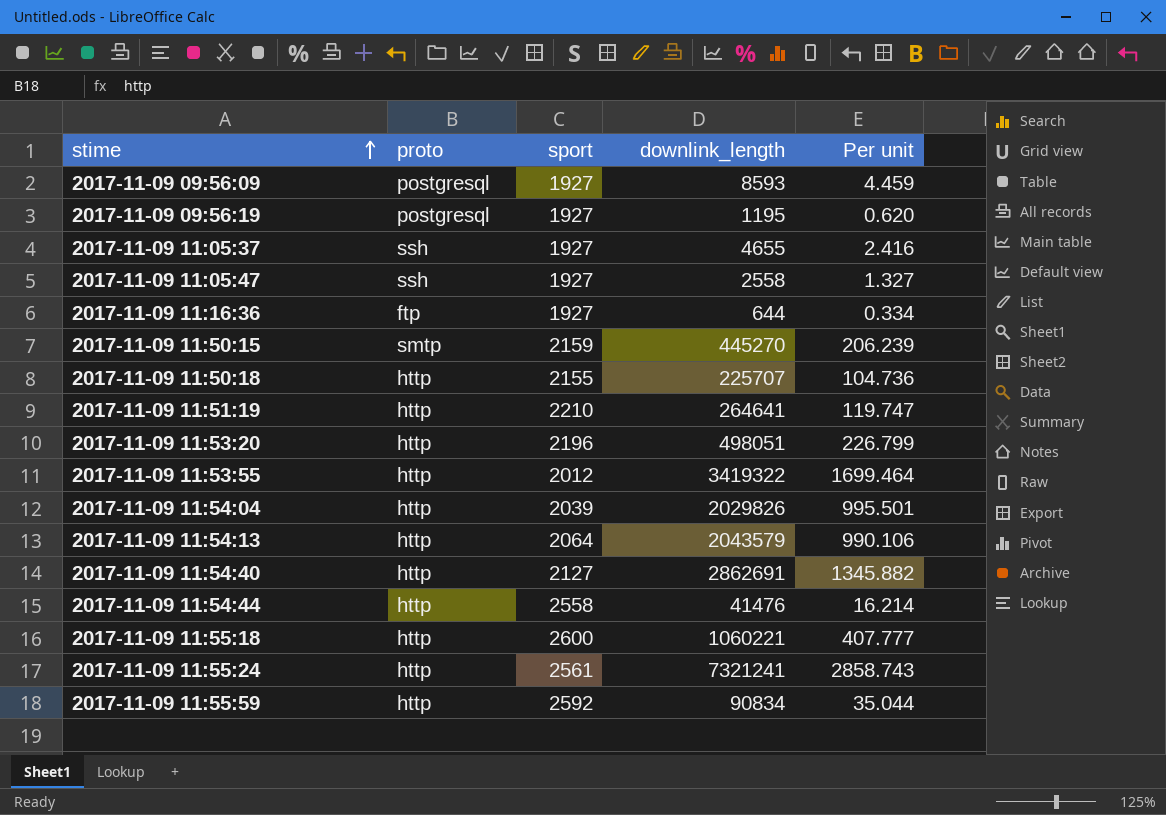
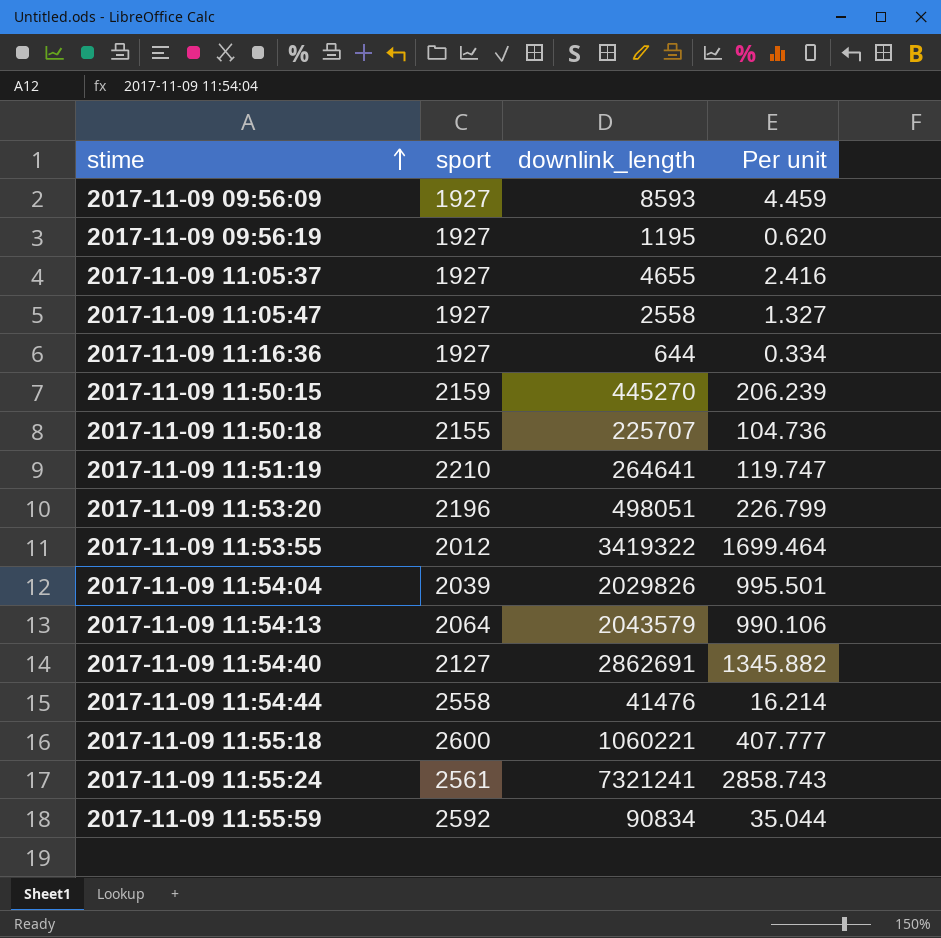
column proto | position: 2 -> none

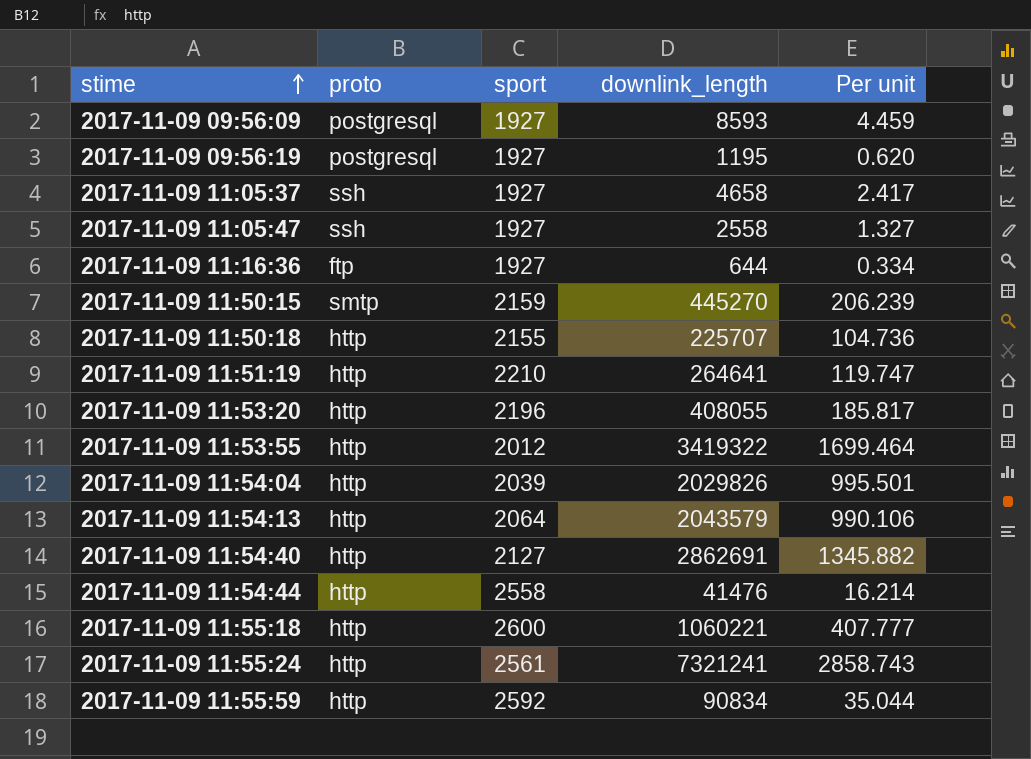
column proto | position: none -> 2
2017-11-09 11:05:37 | downlink_length: 4655 -> 4658
2017-11-09 11:05:37 | Per unit: 2.416 -> 2.417
2017-11-09 11:53:20 | downlink_length: 498051 -> 408055
2017-11-09 11:53:20 | Per unit: 226.799 -> 185.817

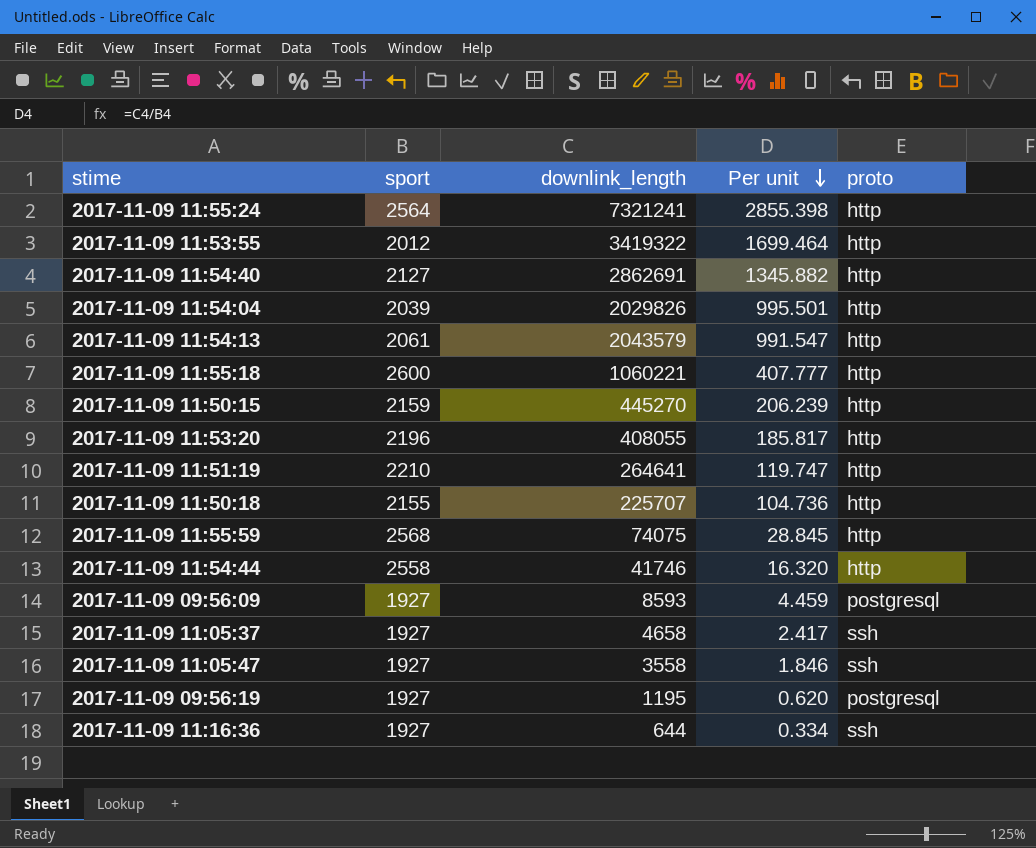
row order: stime ascending -> Per unit descending
column proto | position: 2 -> 5
2017-11-09 11:55:24 | sport: 2561 -> 2564
2017-11-09 11:55:24 | Per unit: 2858.743 -> 2855.398
2017-11-09 11:54:13 | sport: 2064 -> 2061
2017-11-09 11:54:13 | Per unit: 990.106 -> 991.547
2017-11-09 11:50:15 | proto: smtp -> http
2017-11-09 11:55:59 | sport: 2592 -> 2568
2017-11-09 11:55:59 | downlink_length: 90834 -> 74075
2017-11-09 11:55:59 | Per unit: 35.044 -> 28.845
2017-11-09 11:54:44 | downlink_length: 41476 -> 41746
2017-11-09 11:54:44 | Per unit: 16.214 -> 16.320
2017-11-09 11:05:47 | downlink_length: 2558 -> 3558
2017-11-09 11:05:47 | Per unit: 1.327 -> 1.846
2017-11-09 11:16:36 | proto: ftp -> ssh

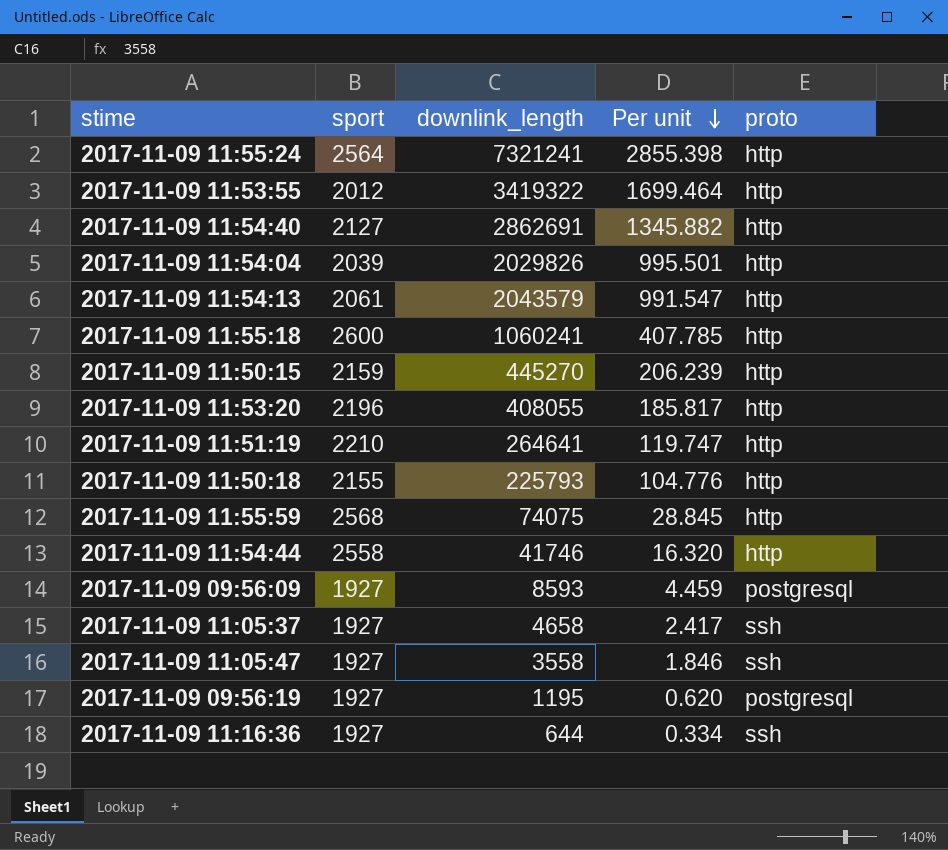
2017-11-09 11:55:18 | downlink_length: 1060221 -> 1060241
2017-11-09 11:55:18 | Per unit: 407.777 -> 407.785
2017-11-09 11:50:18 | downlink_length: 225707 -> 225793
2017-11-09 11:50:18 | Per unit: 104.736 -> 104.776

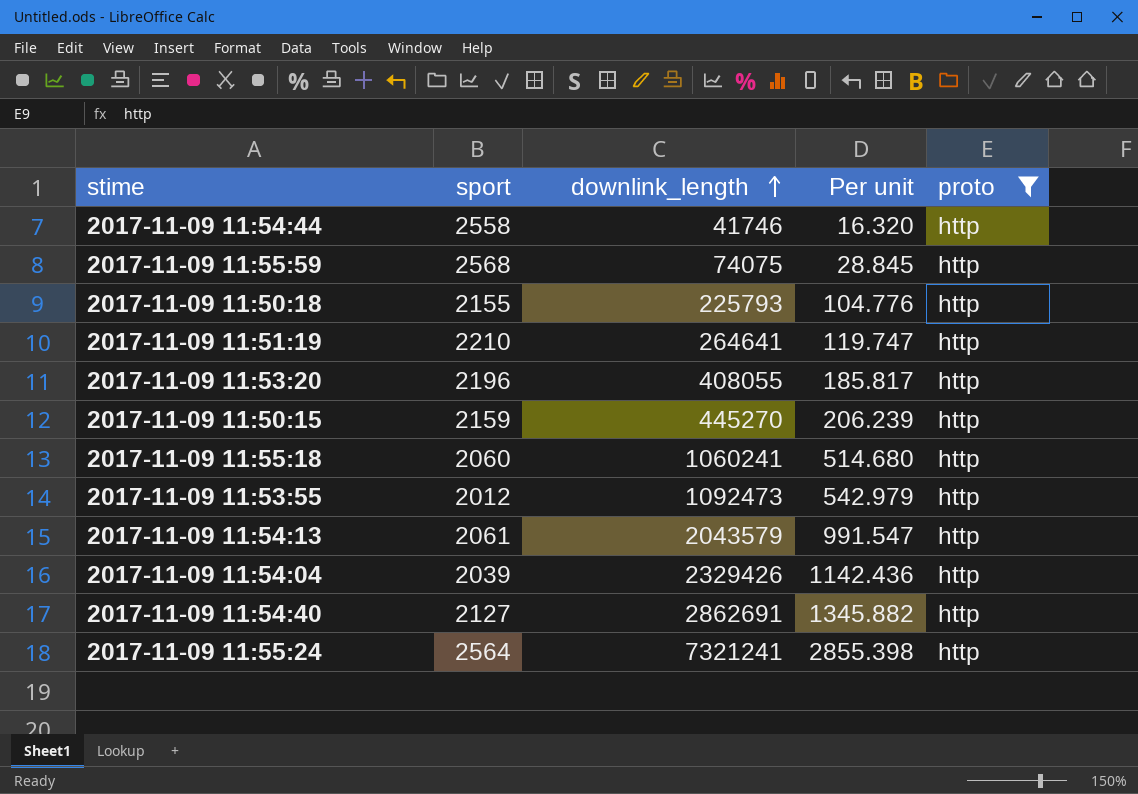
filter: none -> proto = http
row order: Per unit descending -> downlink_length ascending
2017-11-09 11:55:18 | sport: 2600 -> 2060
2017-11-09 11:55:18 | Per unit: 407.785 -> 514.680
2017-11-09 11:53:55 | downlink_length: 3419322 -> 1092473
2017-11-09 11:53:55 | Per unit: 1699.464 -> 542.979
2017-11-09 11:54:04 | downlink_length: 2029826 -> 2329426
2017-11-09 11:54:04 | Per unit: 995.501 -> 1142.436

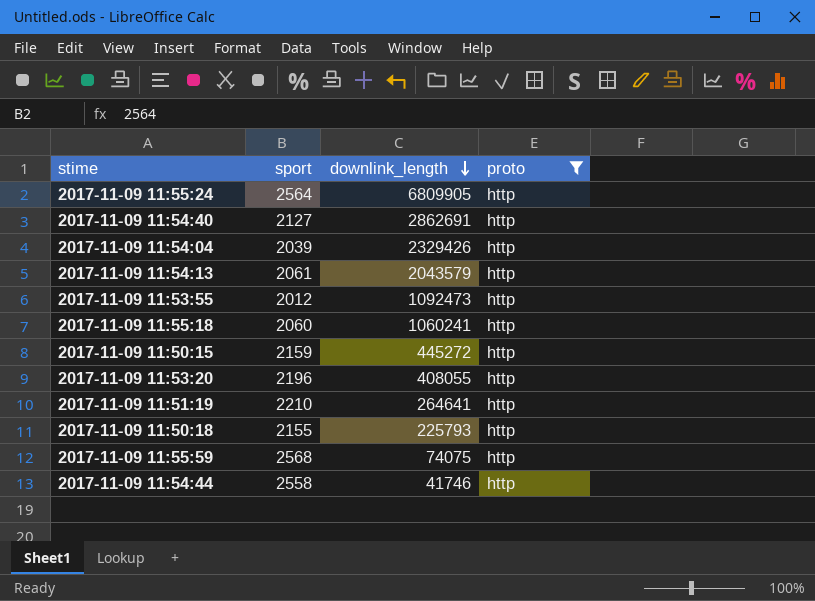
row order: downlink_length ascending -> downlink_length descending
column Per unit | formula: [downlink_length] / [sport] -> none
2017-11-09 11:55:24 | downlink_length: 7321241 -> 6809905
2017-11-09 11:50:15 | downlink_length: 445270 -> 445272

